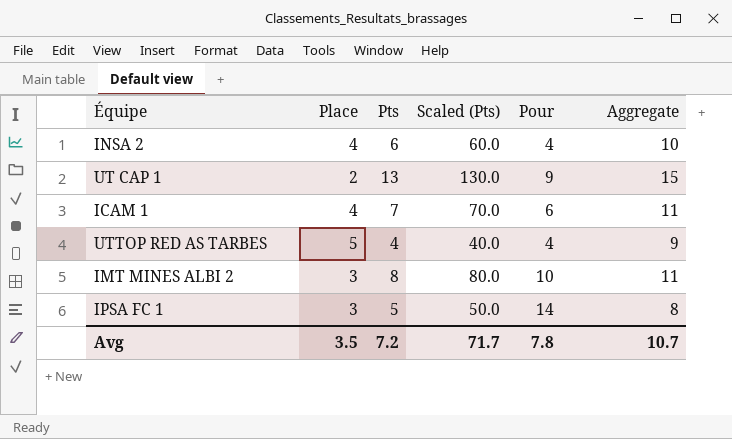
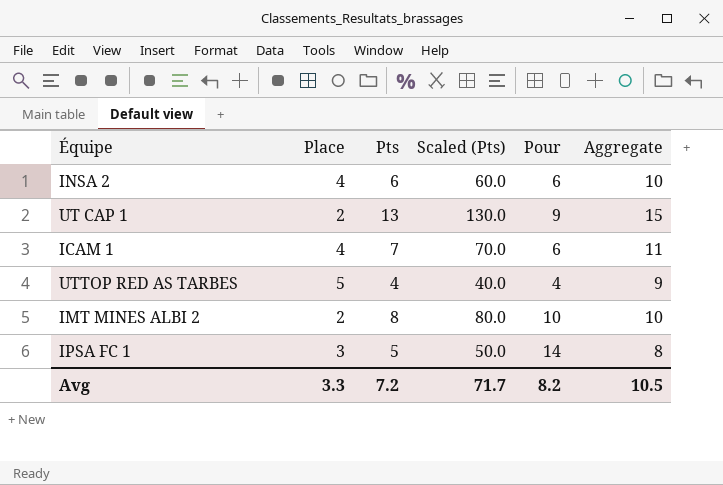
INSA 2 | Pour: 4 -> 6
IMT MINES ALBI 2 | Place: 3 -> 2
IMT MINES ALBI 2 | Aggregate: 11 -> 10
Avg | Place: 3.5 -> 3.3
Avg | Pour: 7.8 -> 8.2
Avg | Aggregate: 10.7 -> 10.5

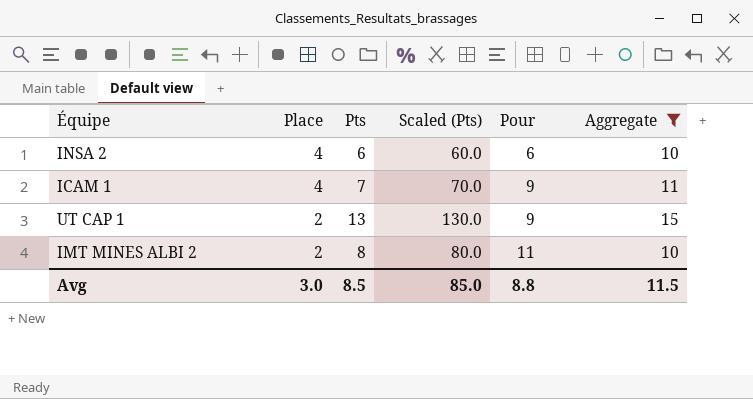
filter: none -> Aggregate >= 10
row order: none -> Place descending
ICAM 1 | Pour: 6 -> 9
IMT MINES ALBI 2 | Pour: 10 -> 11
Avg | Place: 3.3 -> 3.0
Avg | Pts: 7.2 -> 8.5
Avg | Scaled (Pts): 71.7 -> 85.0
Avg | Pour: 8.2 -> 8.8
Avg | Aggregate: 10.5 -> 11.5

